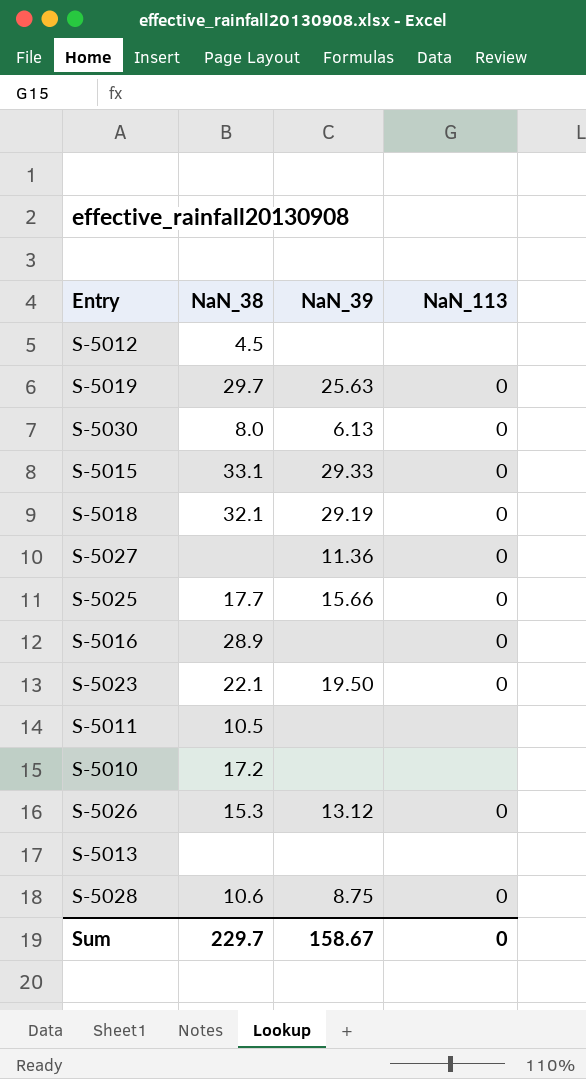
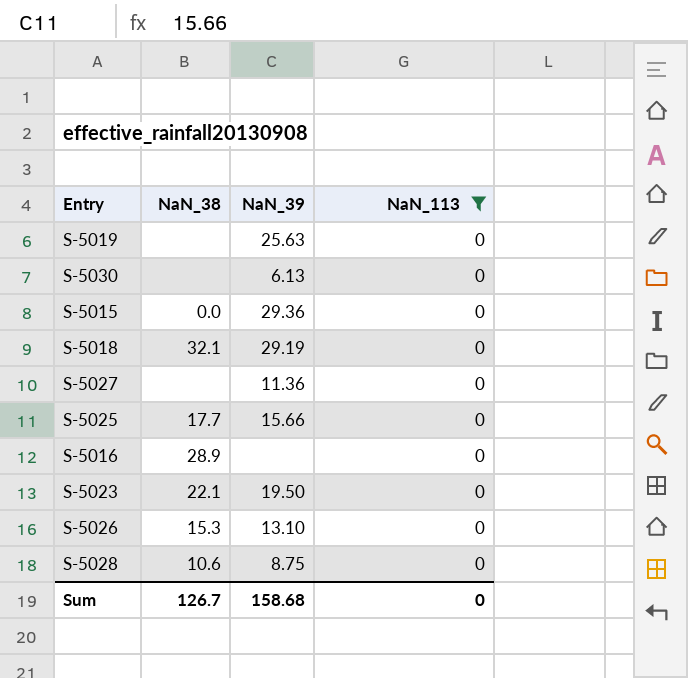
filter: none -> NaN_113 = 0
S-5019 | NaN_38: 29.7 -> none
S-5030 | NaN_38: 8.0 -> none
S-5015 | NaN_38: 33.1 -> 0.0
S-5015 | NaN_39: 29.33 -> 29.36
S-5026 | NaN_39: 13.12 -> 13.10
Sum | NaN_38: 229.7 -> 126.7
Sum | NaN_39: 158.67 -> 158.68

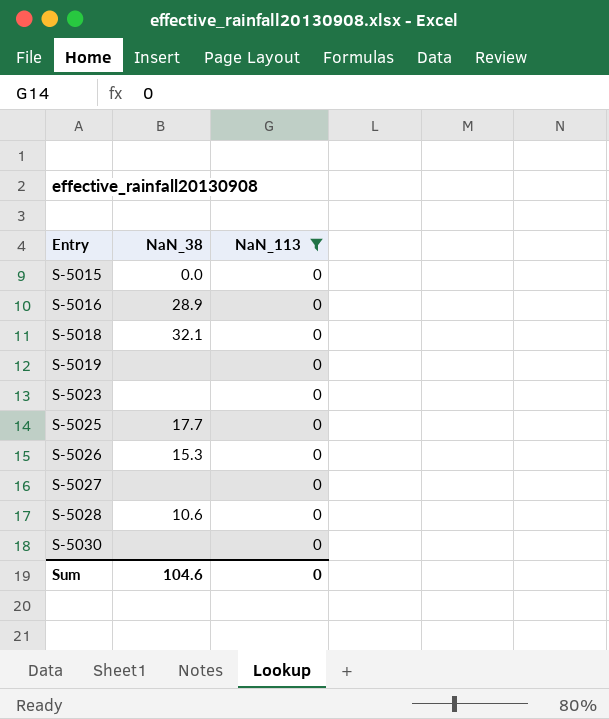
row order: none -> Entry ascending
column NaN_39 | position: 3 -> none
S-5023 | NaN_38: 22.1 -> none
Sum | NaN_38: 126.7 -> 104.6

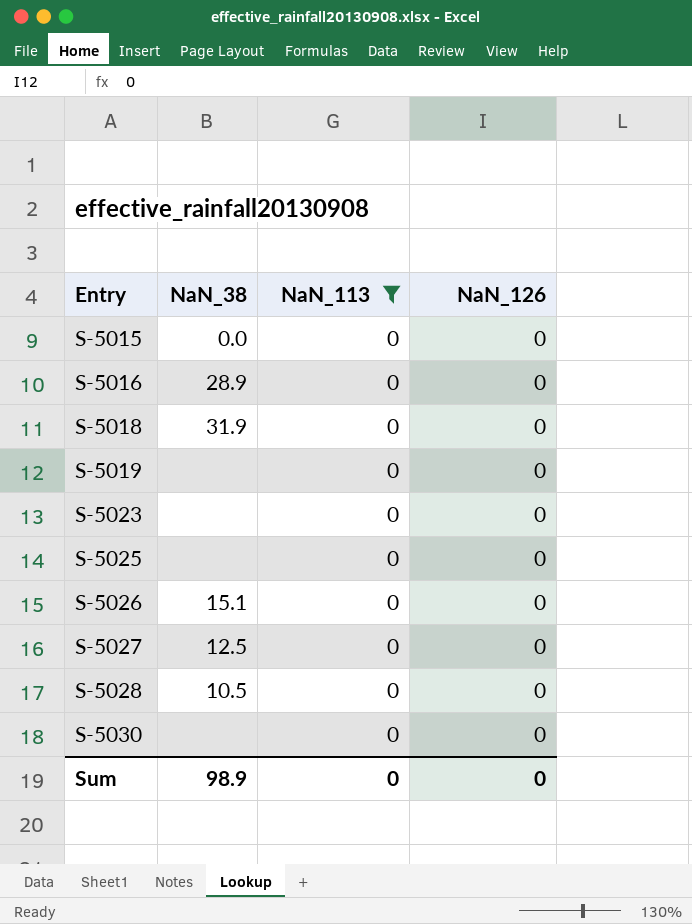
column NaN_126 | position: none -> 4
S-5018 | NaN_38: 32.1 -> 31.9
S-5025 | NaN_38: 17.7 -> none
S-5026 | NaN_38: 15.3 -> 15.1
S-5027 | NaN_38: none -> 12.5
S-5028 | NaN_38: 10.6 -> 10.5
Sum | NaN_38: 104.6 -> 98.9

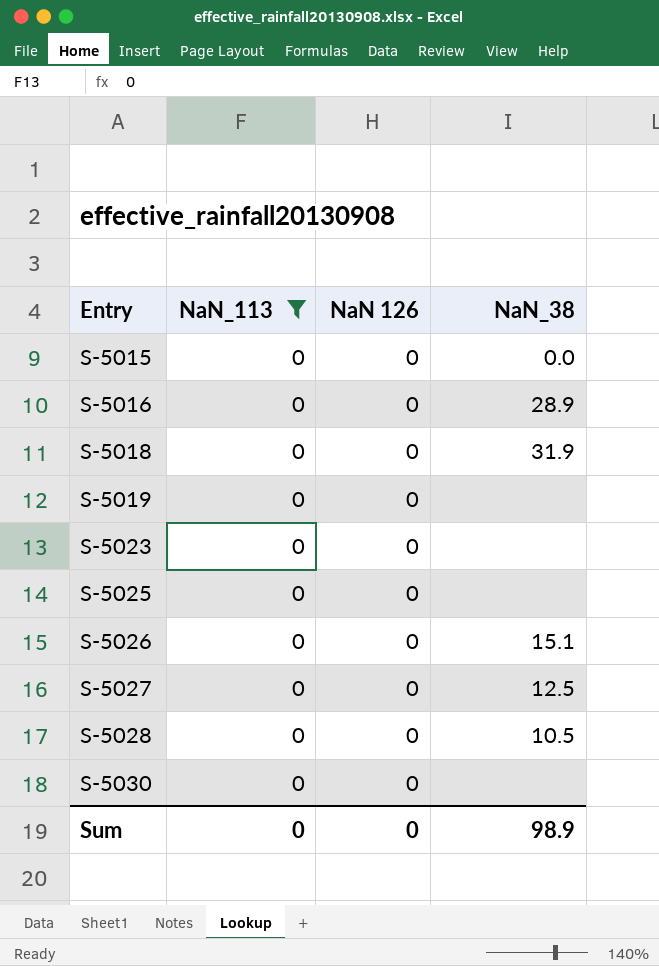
column name: NaN_126 -> NaN 126
column NaN_38 | position: 2 -> 4

